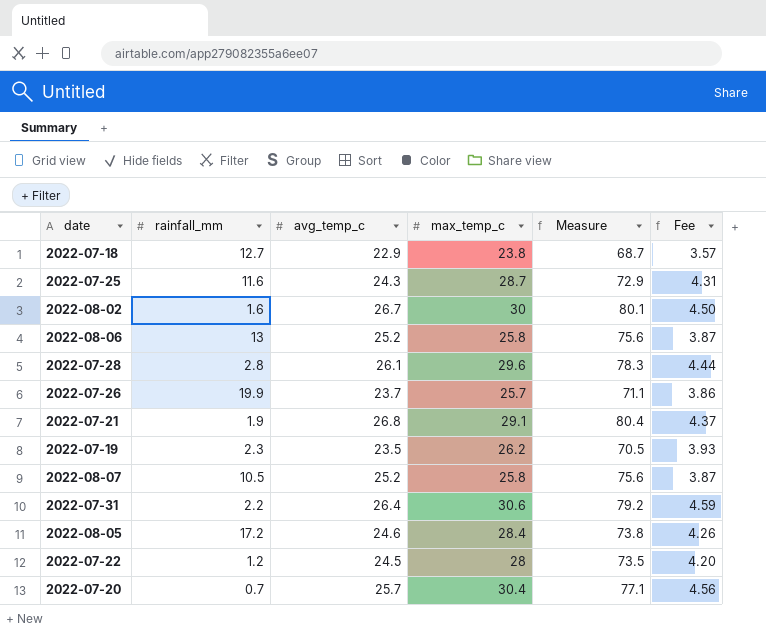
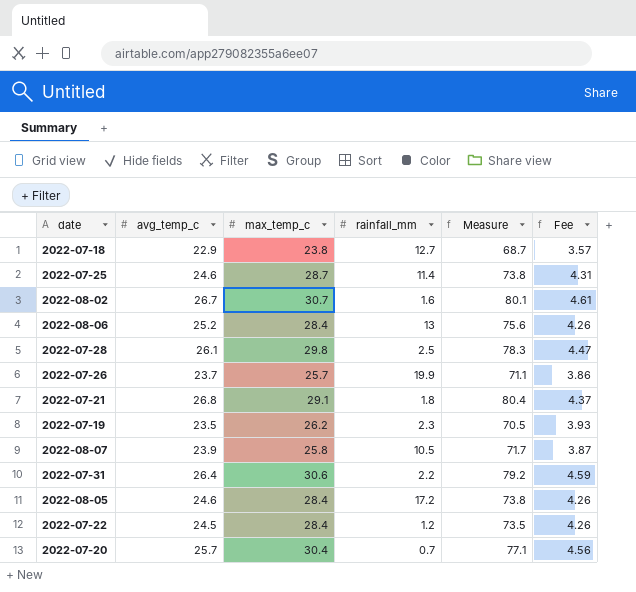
column rainfall_mm | position: 2 -> 4
2022-07-25 | avg_temp_c: 24.3 -> 24.6
2022-07-25 | rainfall_mm: 11.6 -> 11.4
2022-07-25 | Measure: 72.9 -> 73.8
2022-08-02 | max_temp_c: 30 -> 30.7
2022-08-02 | Fee: 4.50 -> 4.61
2022-08-06 | max_temp_c: 25.8 -> 28.4
2022-08-06 | Fee: 3.87 -> 4.26
2022-07-28 | max_temp_c: 29.6 -> 29.8
2022-07-28 | rainfall_mm: 2.8 -> 2.5
2022-07-28 | Fee: 4.44 -> 4.47
2022-07-21 | rainfall_mm: 1.9 -> 1.8
2022-08-07 | avg_temp_c: 25.2 -> 23.9
2022-08-07 | Measure: 75.6 -> 71.7
2022-07-22 | max_temp_c: 28 -> 28.4
2022-07-22 | Fee: 4.20 -> 4.26

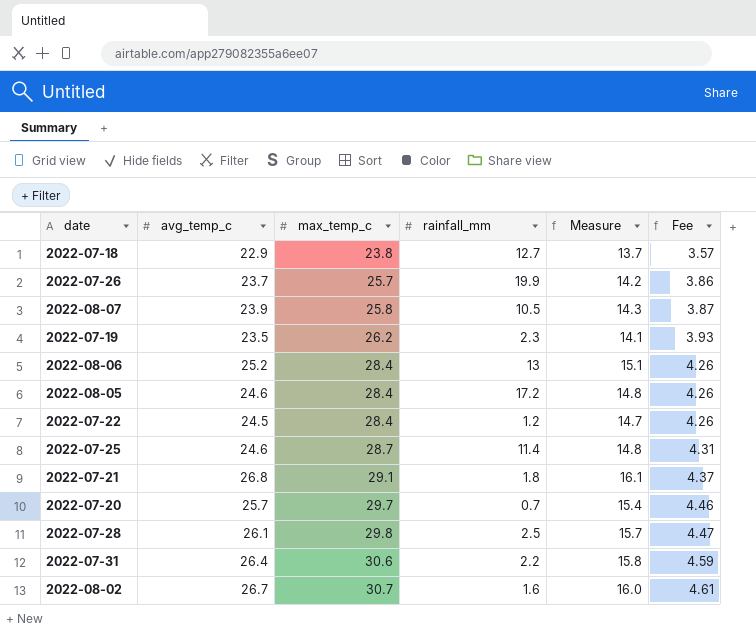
row order: none -> max_temp_c ascending
column Measure | formula: [avg_temp_c] * 3 -> [avg_temp_c] * 0.6
2022-07-20 | max_temp_c: 30.4 -> 29.7
2022-07-20 | Fee: 4.56 -> 4.46

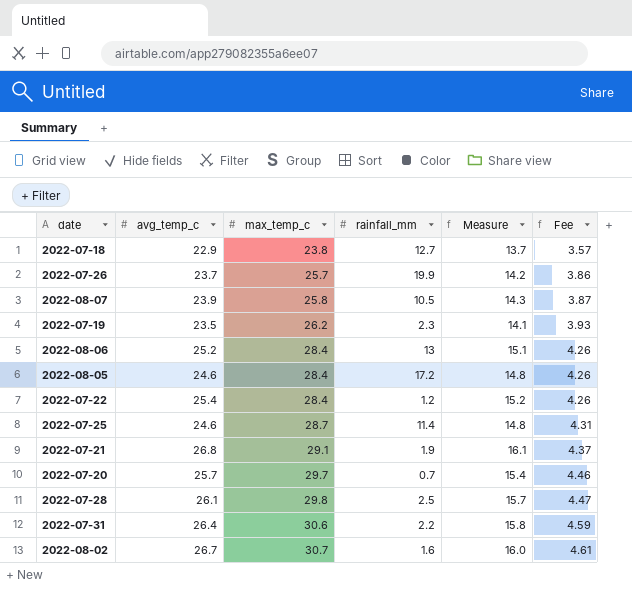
2022-07-22 | avg_temp_c: 24.5 -> 25.4
2022-07-22 | Measure: 14.7 -> 15.2
2022-07-21 | rainfall_mm: 1.8 -> 1.9

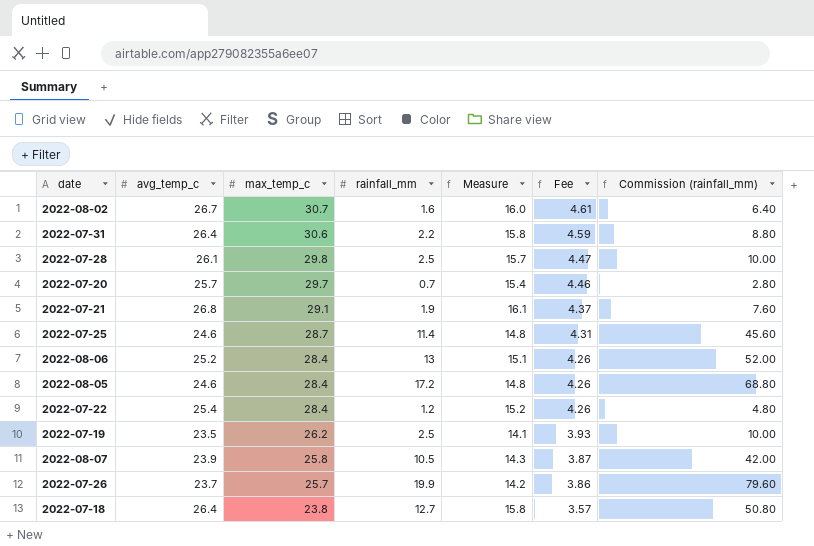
row order: max_temp_c ascending -> max_temp_c descending
column Commission (rainfall_mm) | formula: none -> [rainfall_mm] * 4
2022-07-19 | rainfall_mm: 2.3 -> 2.5
2022-07-18 | avg_temp_c: 22.9 -> 26.4
2022-07-18 | Measure: 13.7 -> 15.8

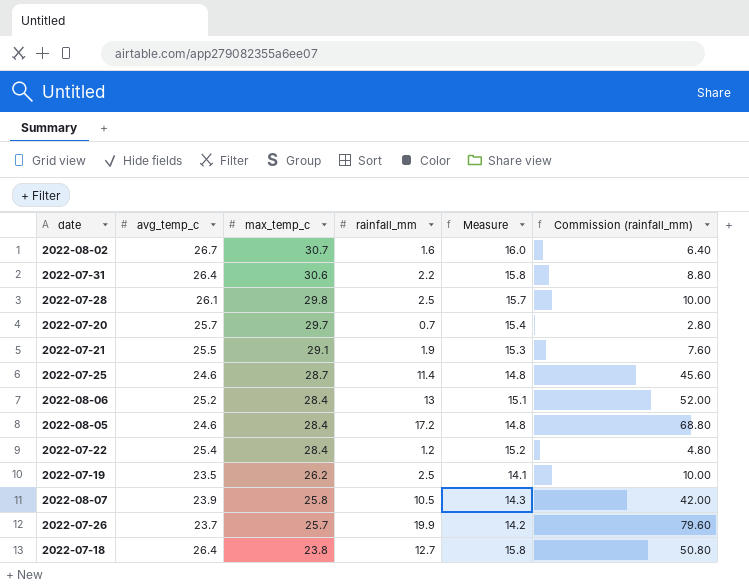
column Fee | formula: [max_temp_c] * 0.15 -> none
2022-07-21 | avg_temp_c: 26.8 -> 25.5
2022-07-21 | Measure: 16.1 -> 15.3

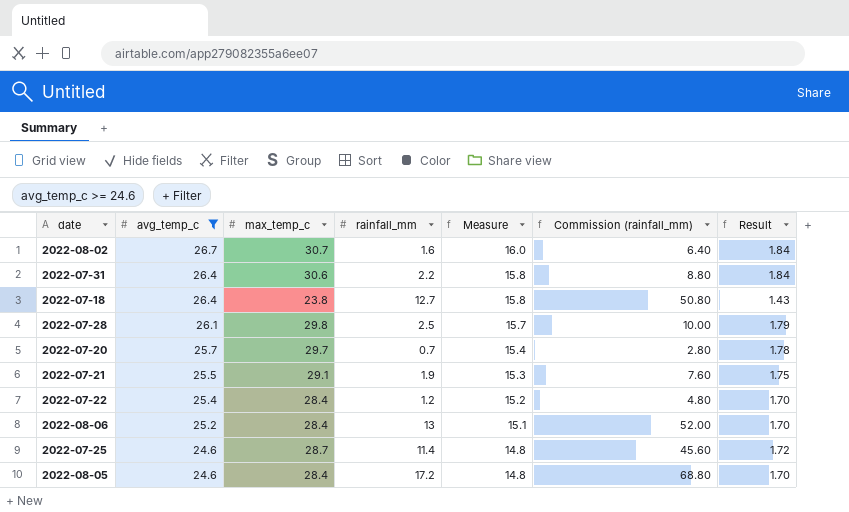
filter: none -> avg_temp_c >= 24.6
row order: max_temp_c descending -> avg_temp_c descending
column Result | formula: none -> [max_temp_c] * 0.06

